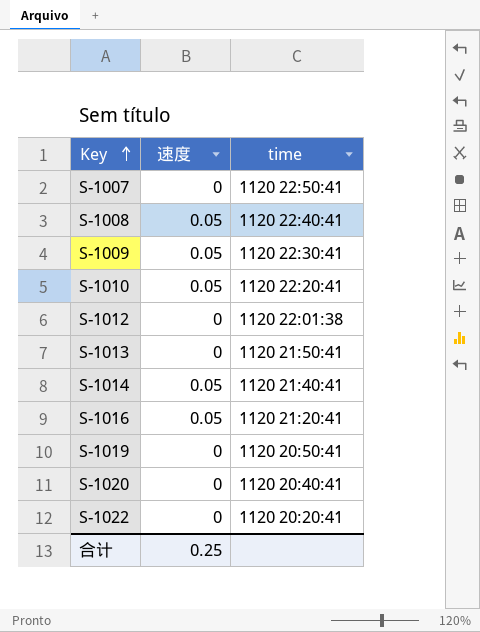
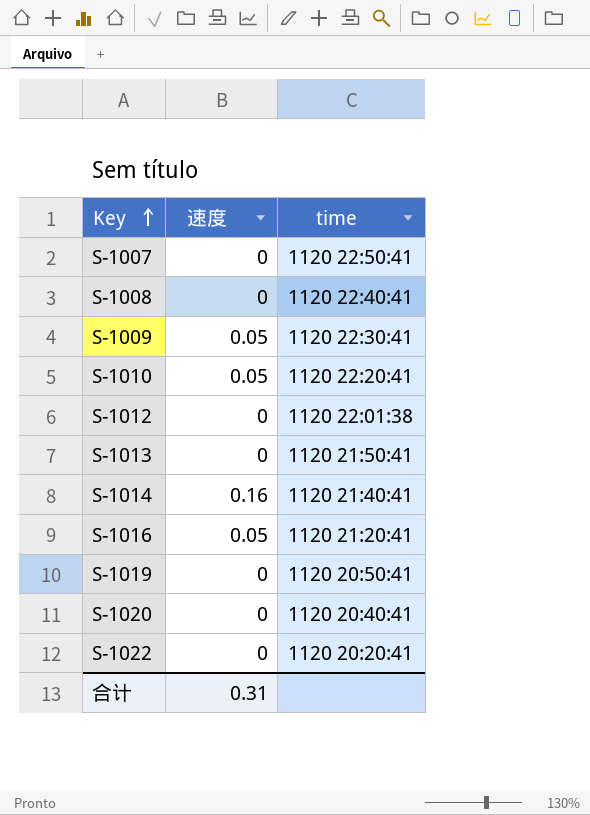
S-1008 | 速度: 0.05 -> 0
S-1014 | 速度: 0.05 -> 0.16
合计 | 速度: 0.25 -> 0.31

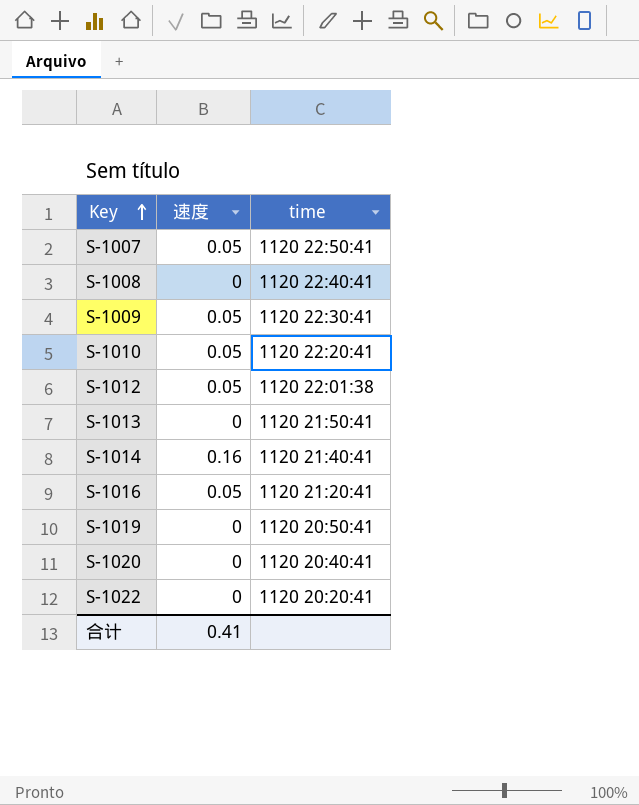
S-1007 | 速度: 0 -> 0.05
S-1012 | 速度: 0 -> 0.05
合计 | 速度: 0.31 -> 0.41

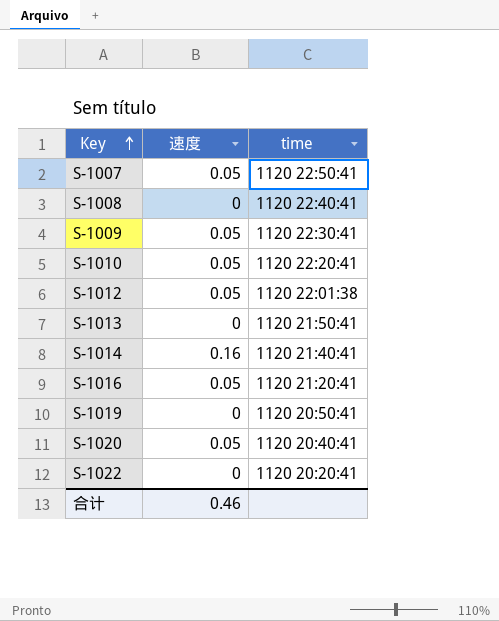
S-1020 | 速度: 0 -> 0.05
合计 | 速度: 0.41 -> 0.46

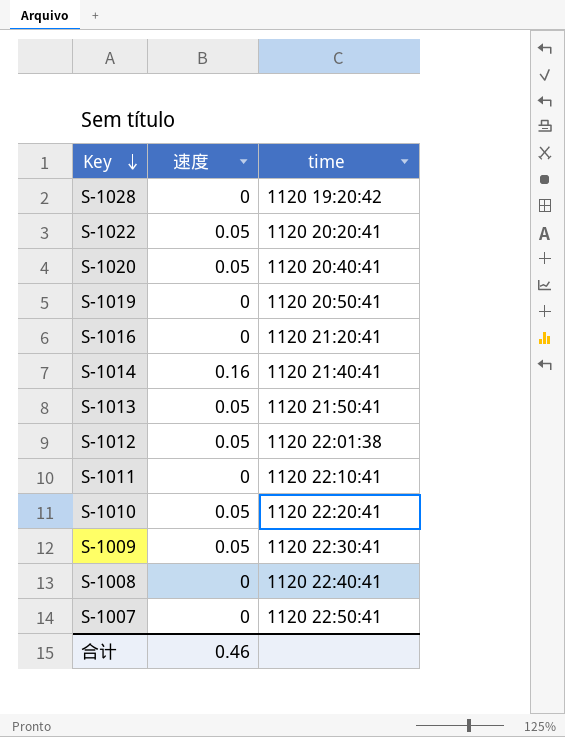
row order: Key ascending -> Key descending
row S-1028: none -> 0 | 1120 19:20:42
S-1022 | 速度: 0 -> 0.05
S-1016 | 速度: 0.05 -> 0
S-1013 | 速度: 0 -> 0.05
row S-1011: none -> 0 | 1120 22:10:41
S-1007 | 速度: 0.05 -> 0

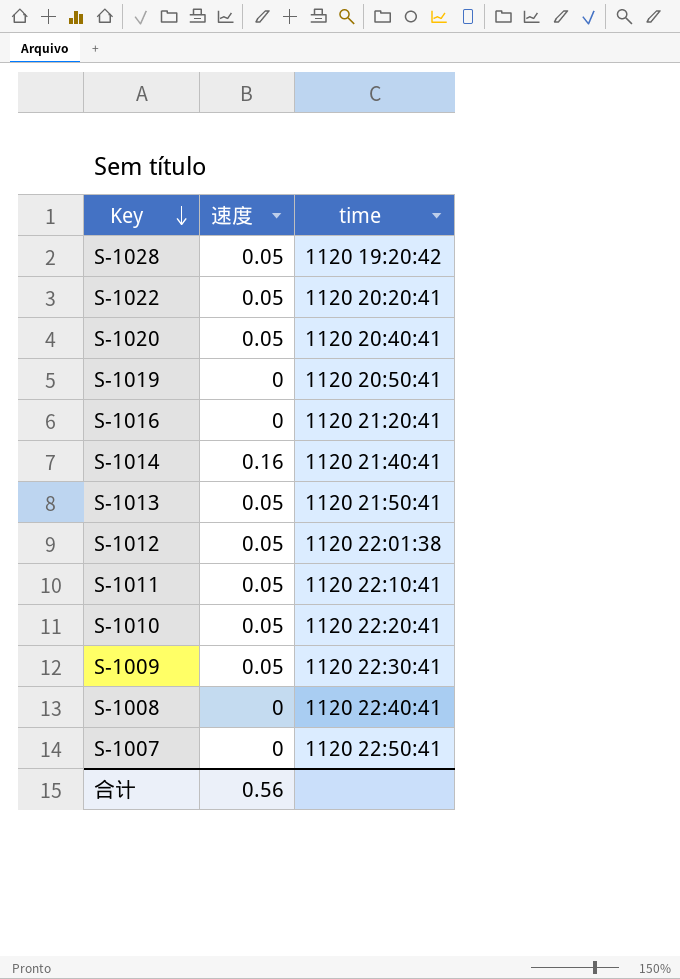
S-1028 | 速度: 0 -> 0.05
S-1011 | 速度: 0 -> 0.05
合计 | 速度: 0.46 -> 0.56

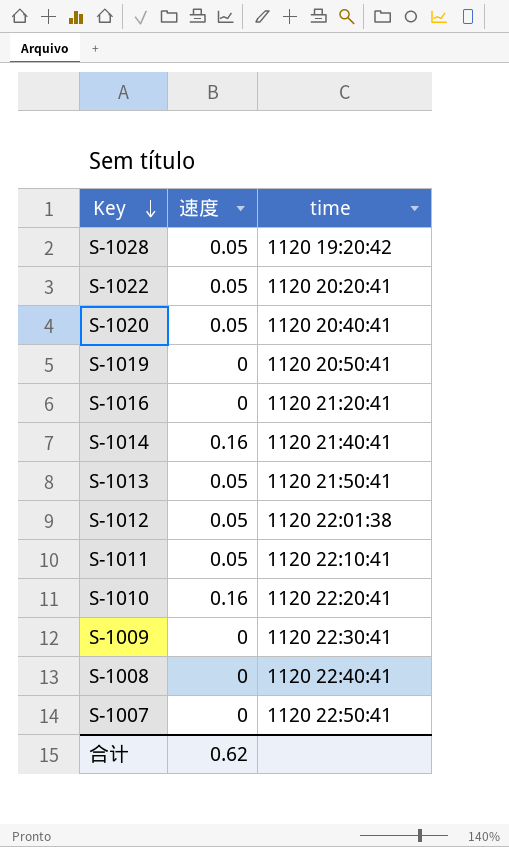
S-1010 | 速度: 0.05 -> 0.16
S-1009 | 速度: 0.05 -> 0
合计 | 速度: 0.56 -> 0.62

